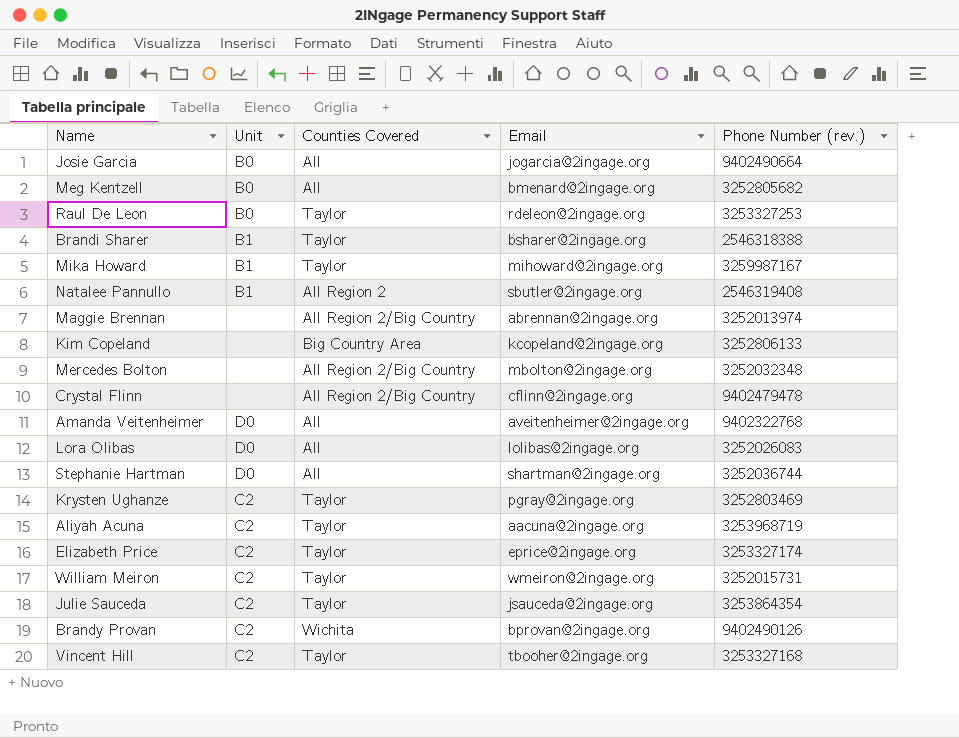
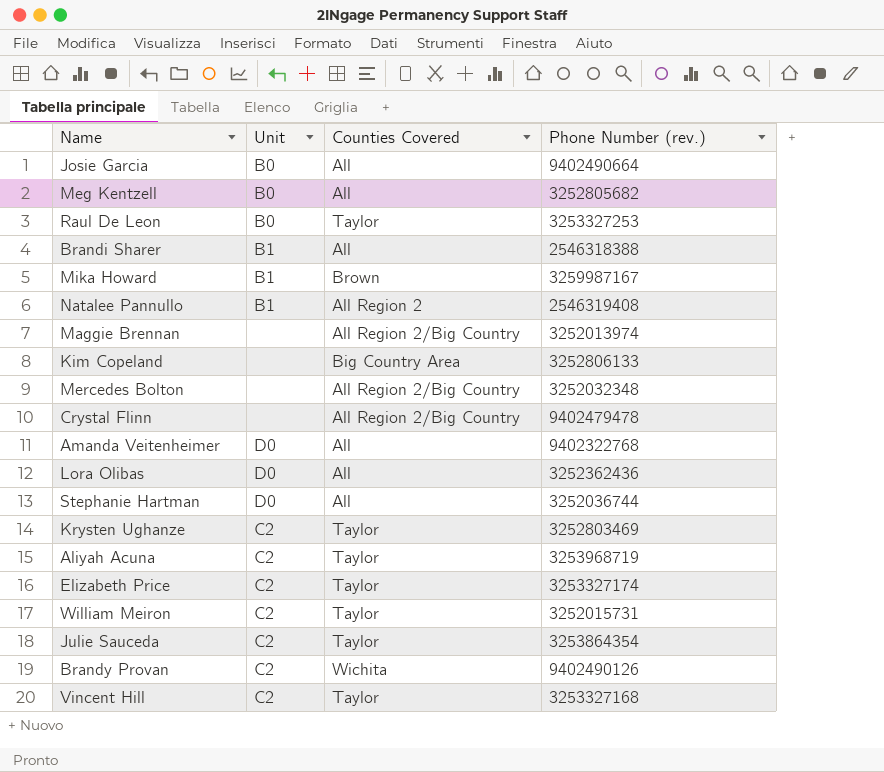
column Email | position: 4 -> none
Brandi Sharer | Counties Covered: Taylor -> All
Mika Howard | Counties Covered: Taylor -> Brown
Lora Olibas | Phone Number (rev.): 3252026083 -> 3252362436

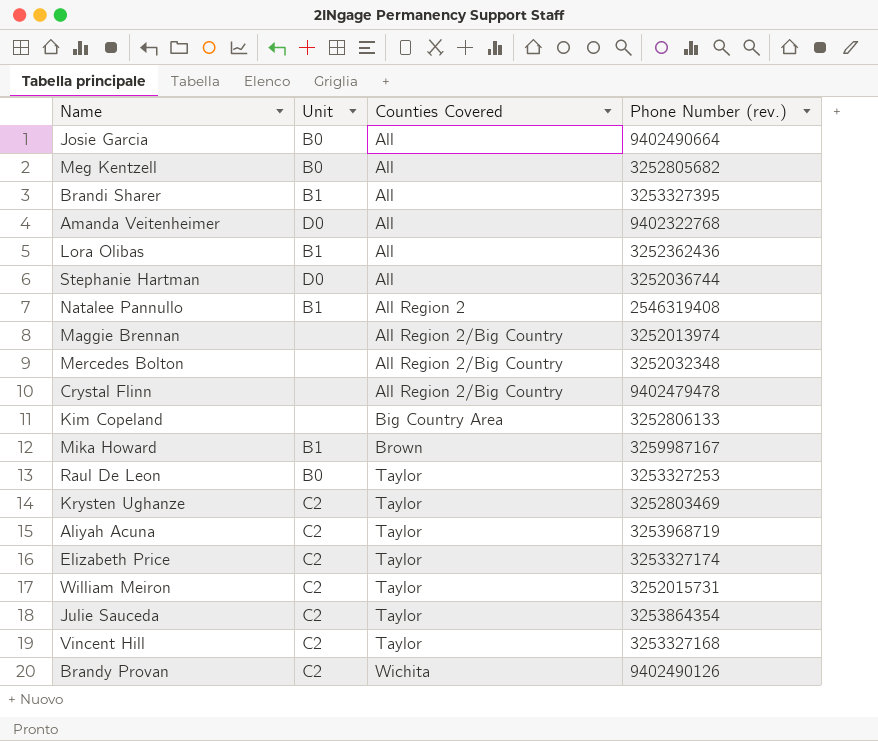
row order: none -> Counties Covered ascending
Brandi Sharer | Phone Number (rev.): 2546318388 -> 3253327395
Lora Olibas | Unit: D0 -> B1

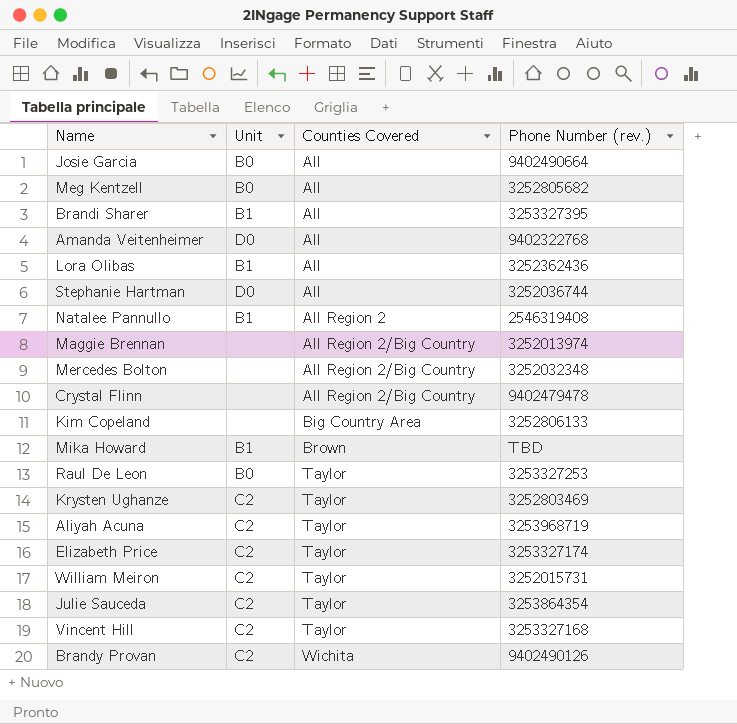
Mika Howard | Phone Number (rev.): 3259987167 -> TBD

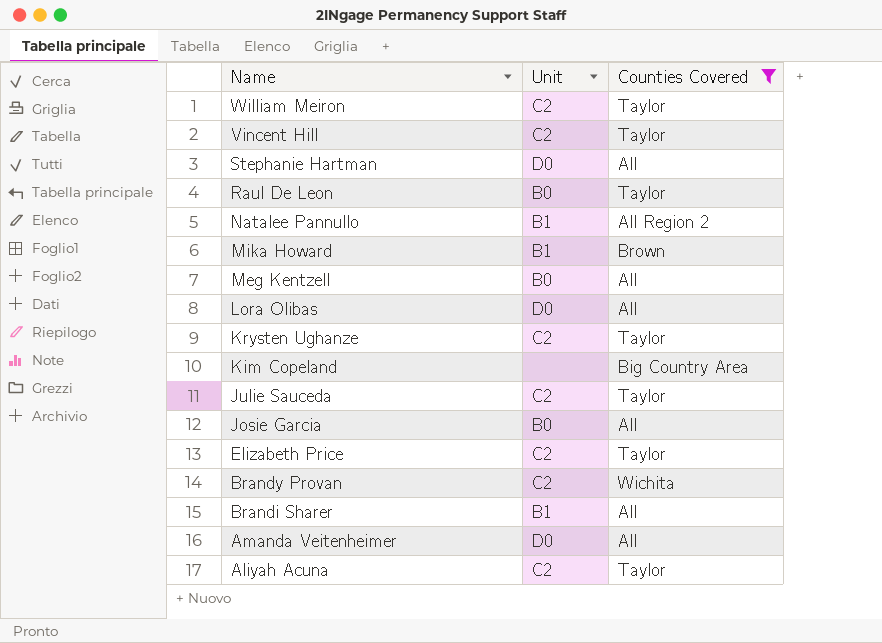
filter: none -> Counties Covered != All Region 2/Big Country
row order: Counties Covered ascending -> Name descending
column Phone Number (rev.) | position: 4 -> none
Lora Olibas | Unit: B1 -> D0

